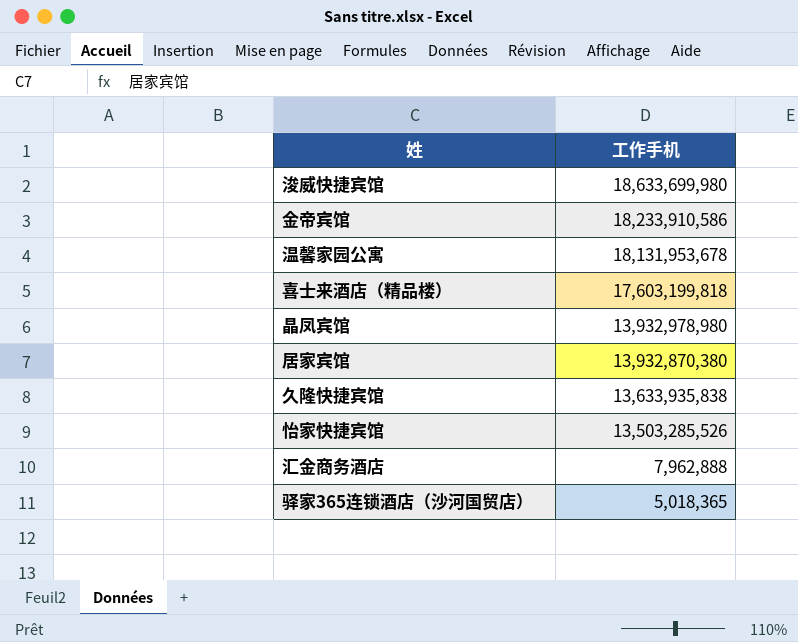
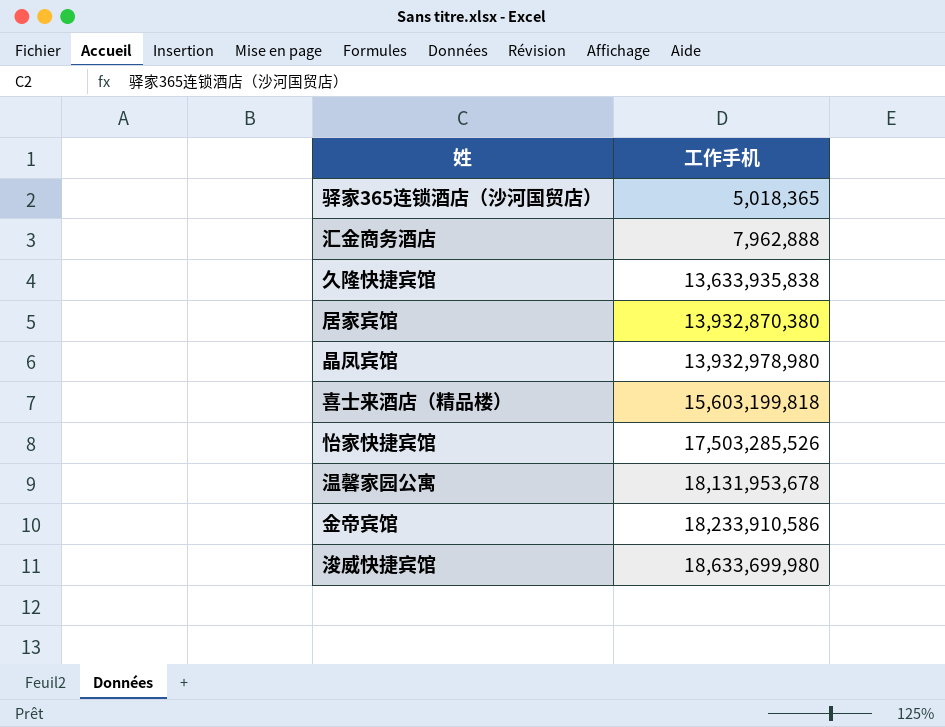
row order: 工作手机 descending -> 工作手机 ascending
喜士来酒店（精品楼） | 工作手机: 17,603,199,818 -> 15,603,199,818
怡家快捷宾馆 | 工作手机: 13,503,285,526 -> 17,503,285,526

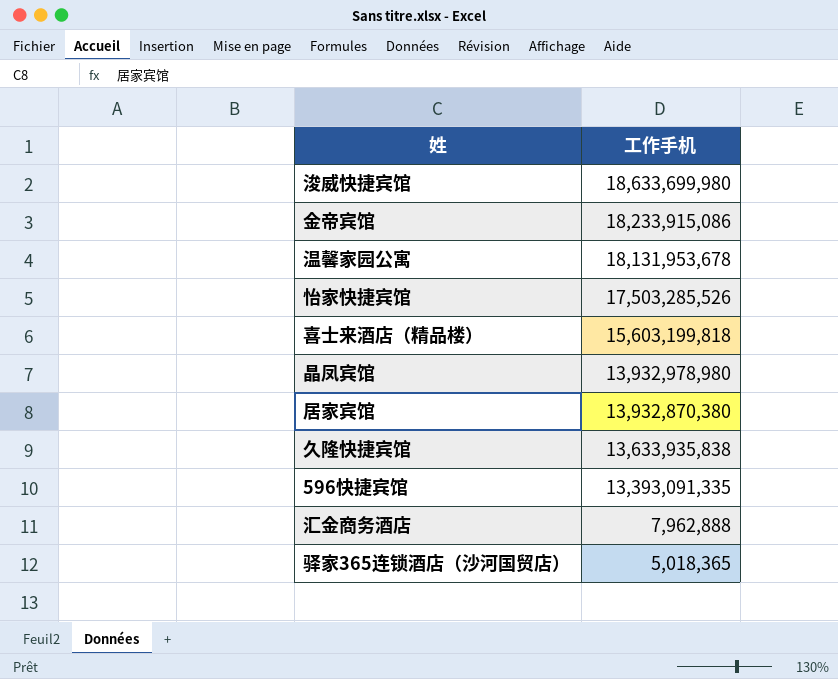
row order: 工作手机 ascending -> 工作手机 descending
金帝宾馆 | 工作手机: 18,233,910,586 -> 18,233,915,086
row 596快捷宾馆: none -> 13,393,091,335

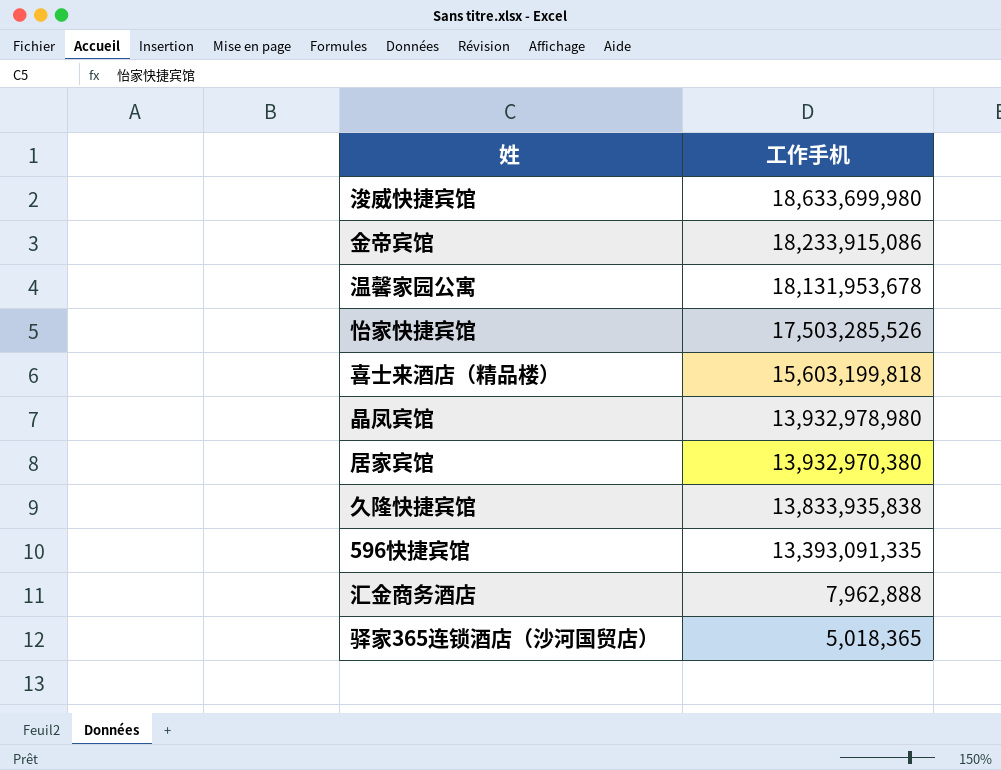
居家宾馆 | 工作手机: 13,932,870,380 -> 13,932,970,380
久隆快捷宾馆 | 工作手机: 13,633,935,838 -> 13,833,935,838

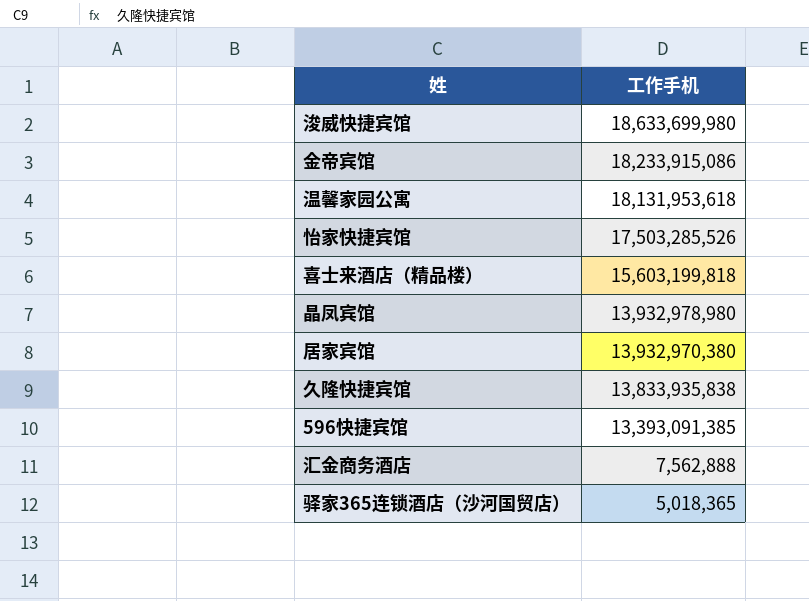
温馨家园公寓 | 工作手机: 18,131,953,678 -> 18,131,953,618
596快捷宾馆 | 工作手机: 13,393,091,335 -> 13,393,091,385
汇金商务酒店 | 工作手机: 7,962,888 -> 7,562,888

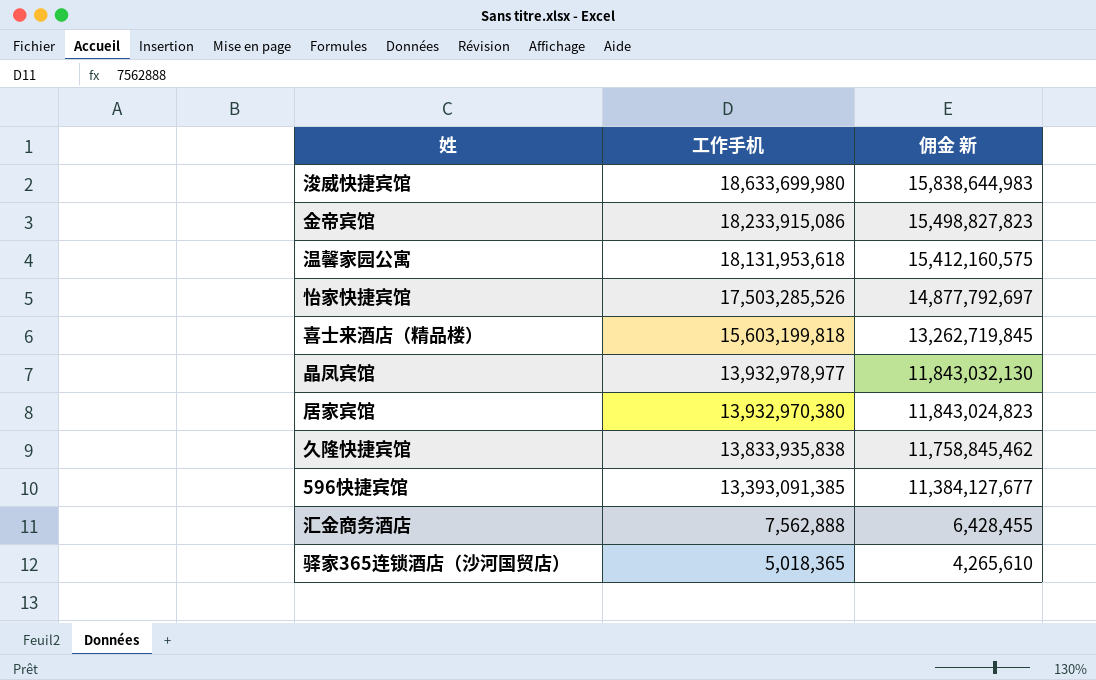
column 佣金 新 | formula: none -> [工作手机] * 0.85
晶凤宾馆 | 工作手机: 13,932,978,980 -> 13,932,978,977

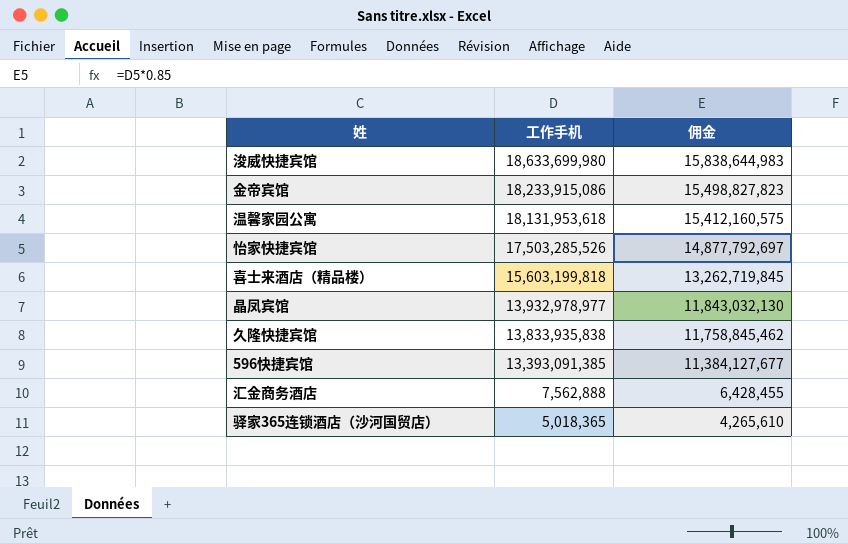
column name: 佣金 新 -> 佣金
row 居家宾馆: 13,932,970,380 | 11,843,024,823 -> none

